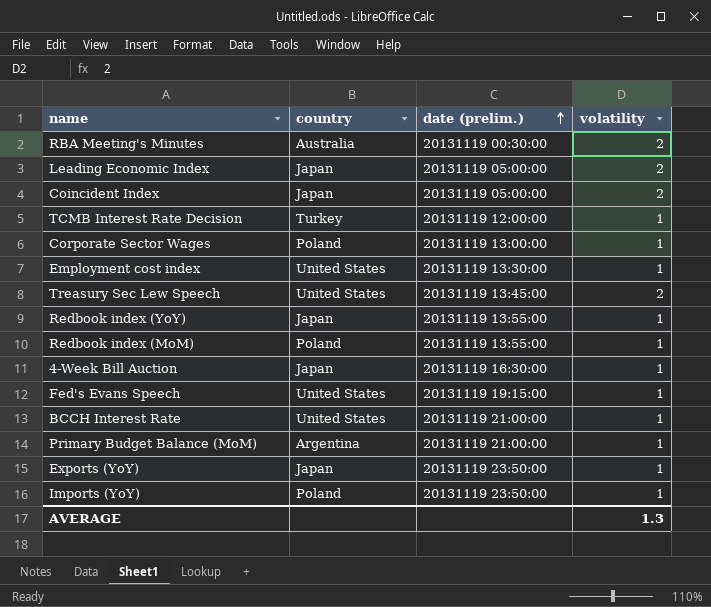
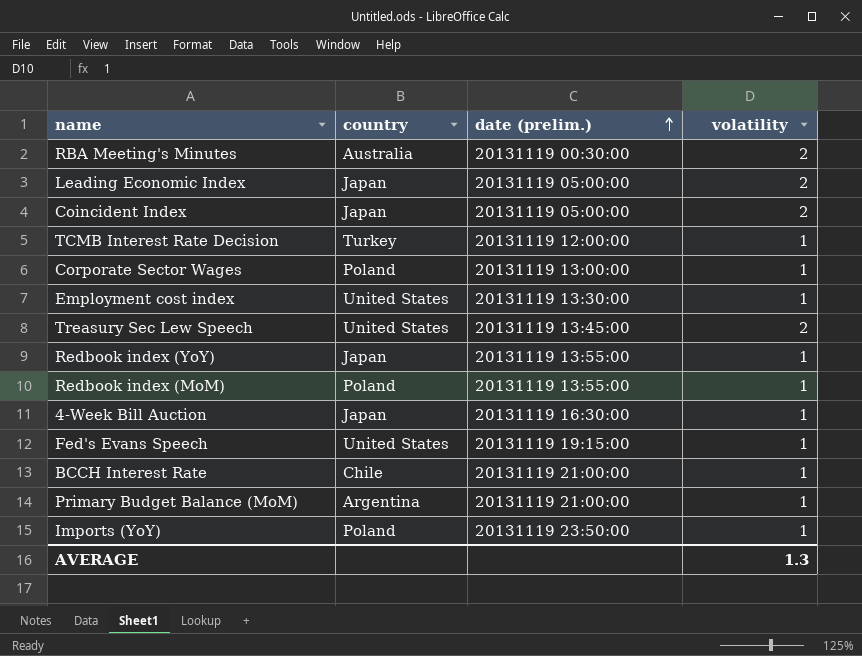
row Exports (YoY): Japan | 20131119 23:50:00 | 1 -> none
BCCH Interest Rate | country: United States -> Chile

